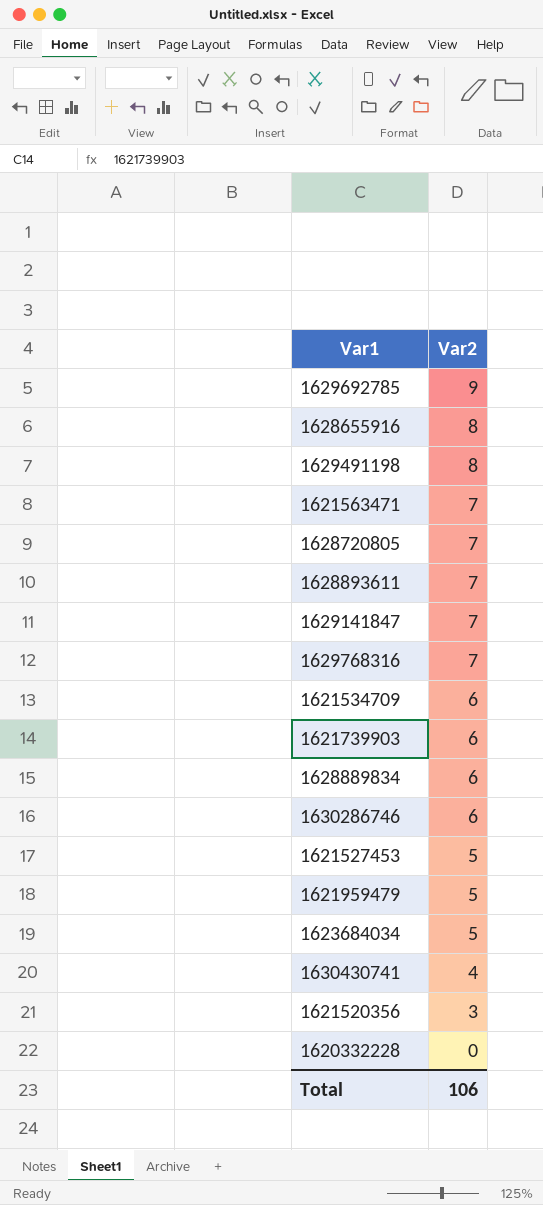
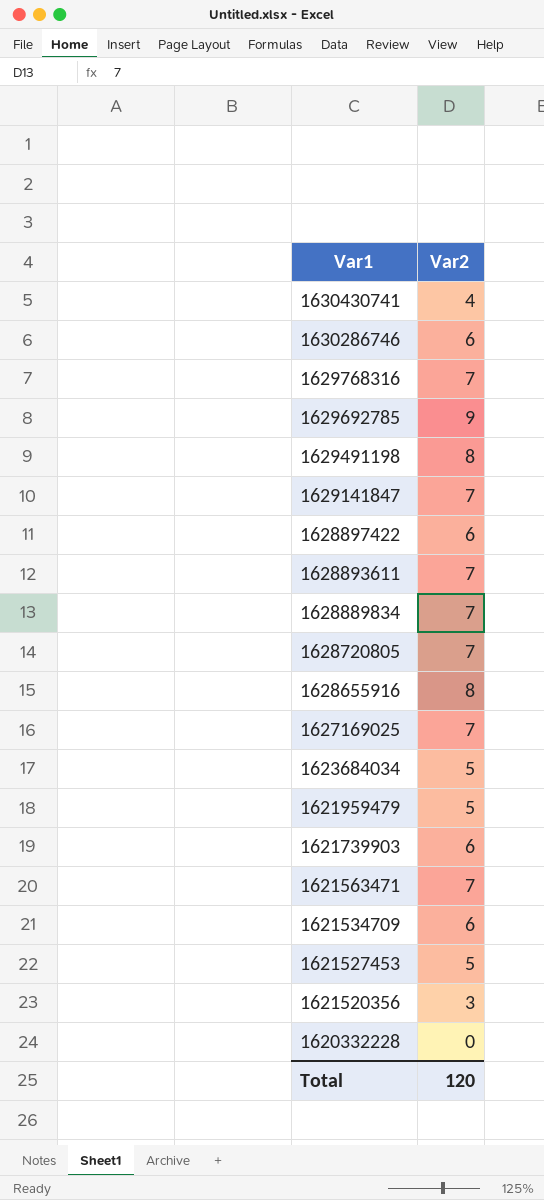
row order: Var2 descending -> Var1 descending
row 1628897422: none -> 6
1628889834 | Var2: 6 -> 7
row 1627169025: none -> 7
Total | Var2: 106 -> 120

